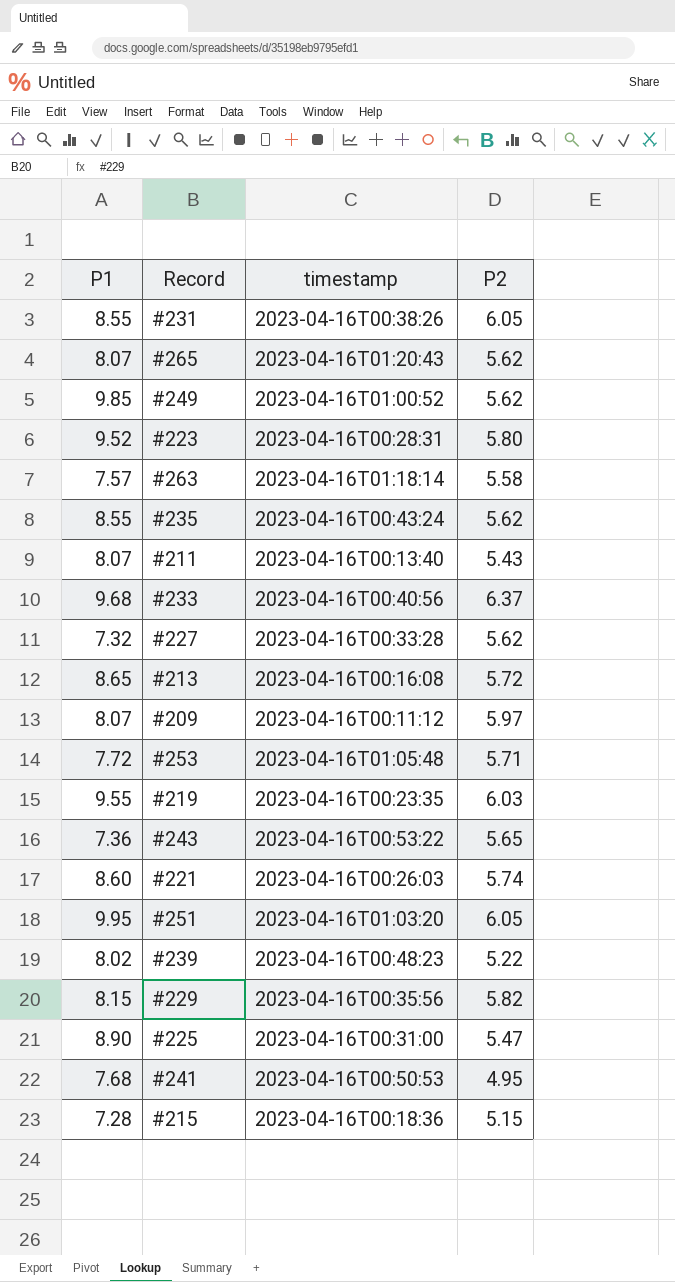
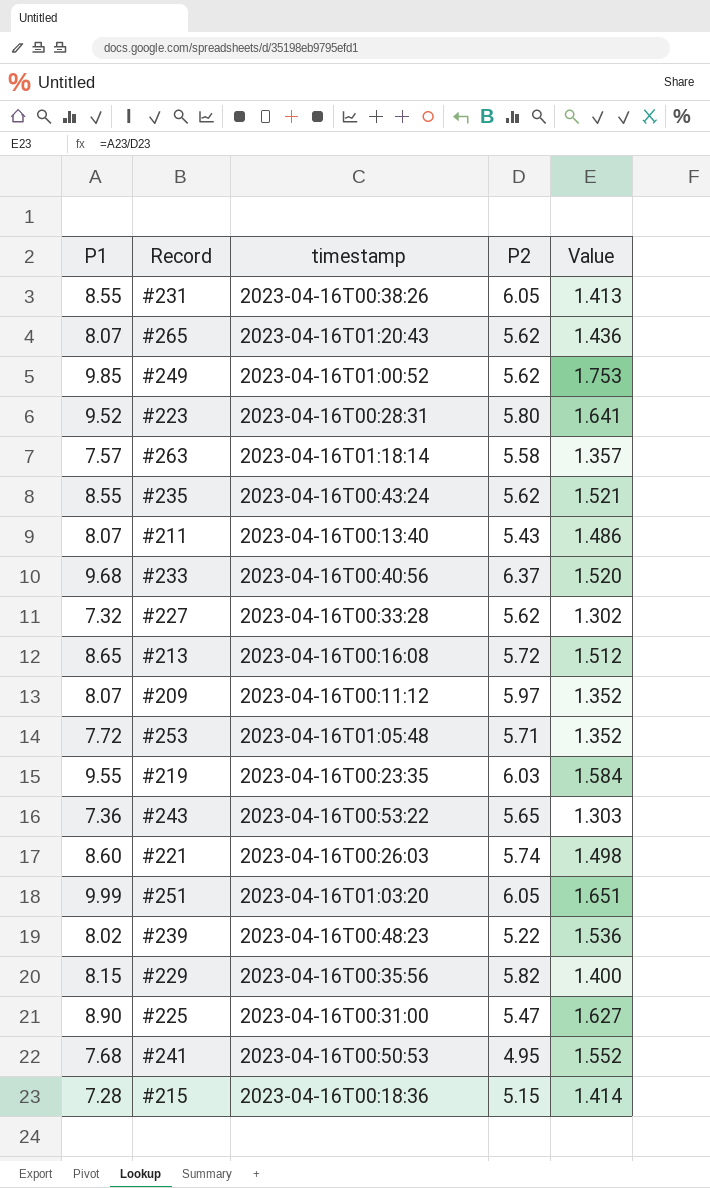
column Value | formula: none -> [P1] / [P2]
#251 | P1: 9.95 -> 9.99

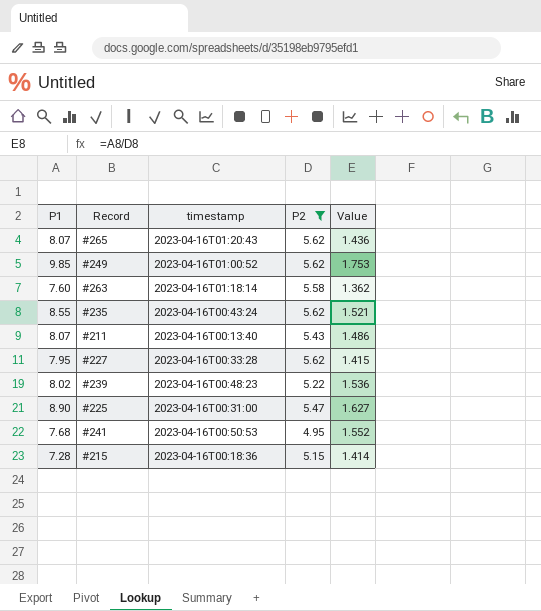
filter: none -> P2 <= 5.62
#263 | P1: 7.57 -> 7.60
#263 | Value: 1.357 -> 1.362
#227 | P1: 7.32 -> 7.95
#227 | Value: 1.302 -> 1.415

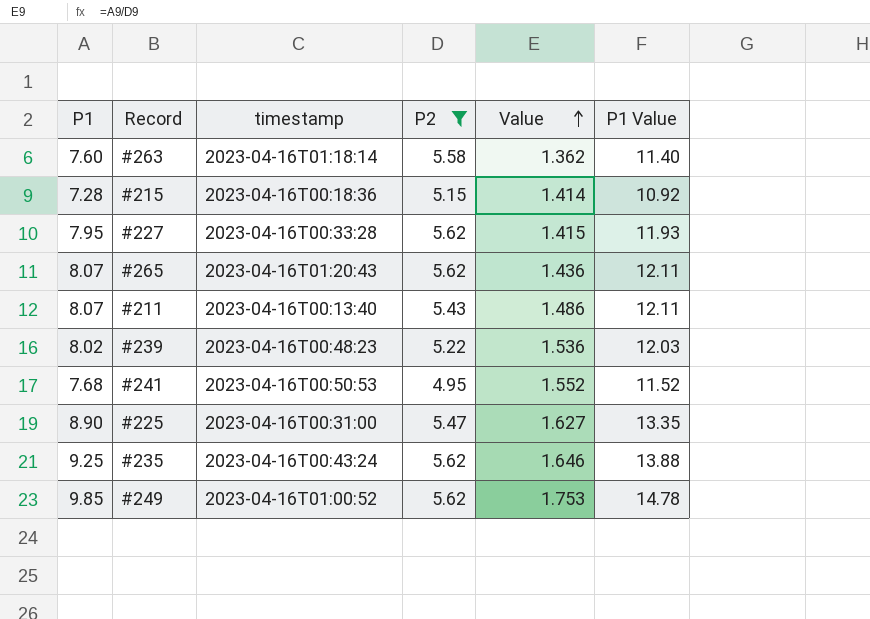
row order: none -> Value ascending
column P1 Value | formula: none -> [P1] * 1.5
#235 | P1: 8.55 -> 9.25
#235 | Value: 1.521 -> 1.646

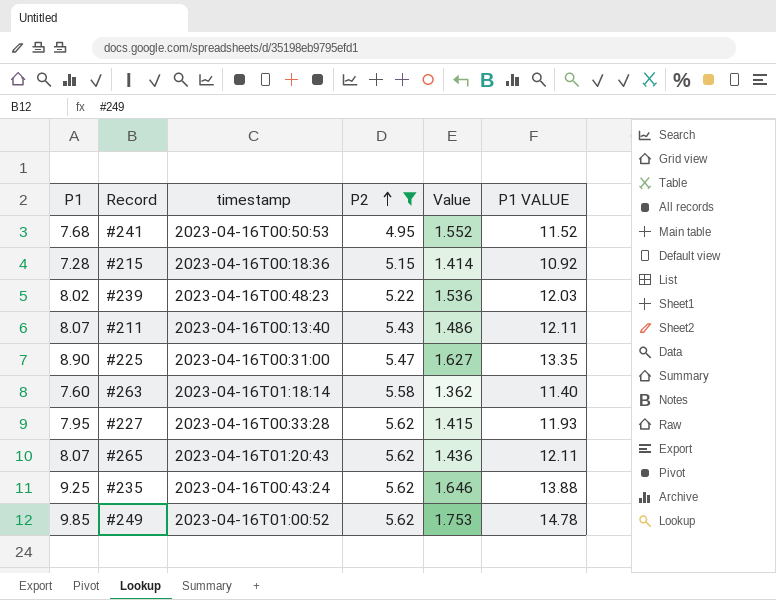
row order: Value ascending -> P2 ascending
column name: P1 Value -> P1 VALUE

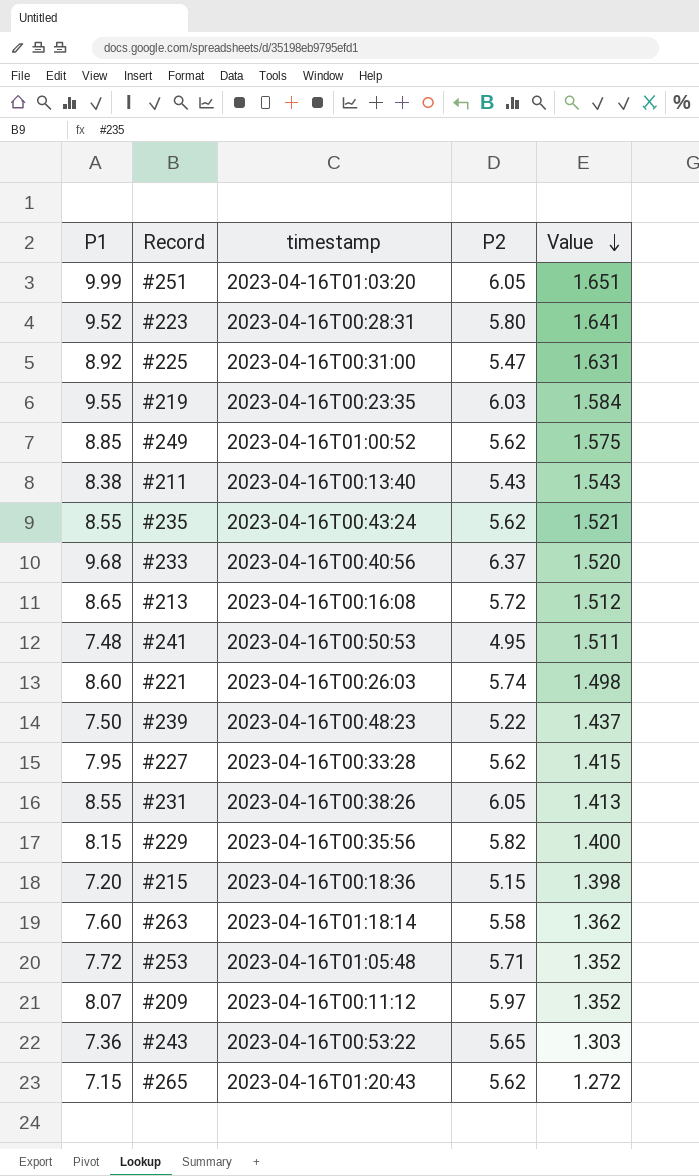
filter: P2 <= 5.62 -> none
row order: P2 ascending -> Value descending
column P1 VALUE | formula: [P1] * 1.5 -> none
#225 | P1: 8.90 -> 8.92
#225 | Value: 1.627 -> 1.631
#249 | P1: 9.85 -> 8.85
#249 | Value: 1.753 -> 1.575
#211 | P1: 8.07 -> 8.38
#211 | Value: 1.486 -> 1.543
#235 | P1: 9.25 -> 8.55
#235 | Value: 1.646 -> 1.521
#241 | P1: 7.68 -> 7.48
#241 | Value: 1.552 -> 1.511
#239 | P1: 8.02 -> 7.50
#239 | Value: 1.536 -> 1.437
#215 | P1: 7.28 -> 7.20
#215 | Value: 1.414 -> 1.398
#265 | P1: 8.07 -> 7.15
#265 | Value: 1.436 -> 1.272

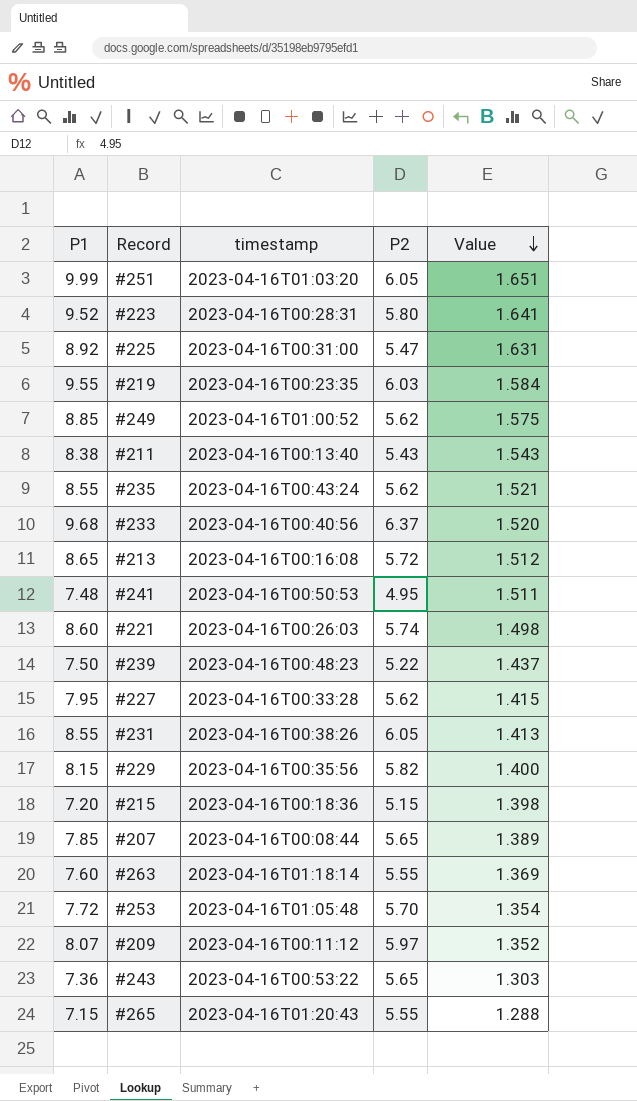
row #207: none -> 7.85 | 2023-04-16T00:08:44 | 5.65 | 1.389
#263 | P2: 5.58 -> 5.55
#263 | Value: 1.362 -> 1.369
#253 | P2: 5.71 -> 5.70
#253 | Value: 1.352 -> 1.354
#265 | P2: 5.62 -> 5.55
#265 | Value: 1.272 -> 1.288

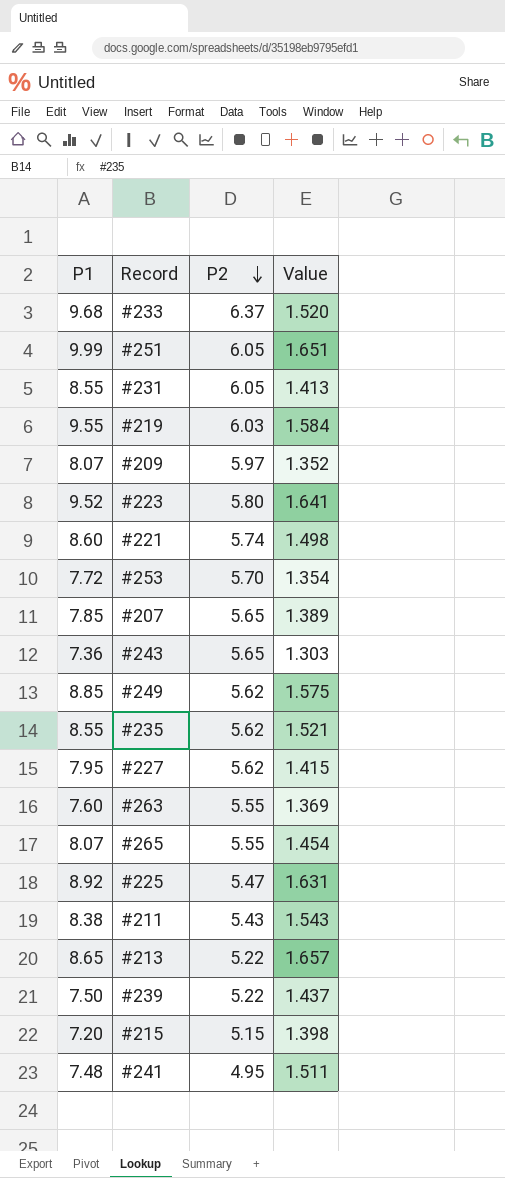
row order: Value descending -> P2 descending
column timestamp | position: 3 -> none
row #229: 8.15 | 2023-04-16T00:35:56 | 5.82 | 1.400 -> none
#265 | P1: 7.15 -> 8.07
#265 | Value: 1.288 -> 1.454
#213 | P2: 5.72 -> 5.22
#213 | Value: 1.512 -> 1.657

